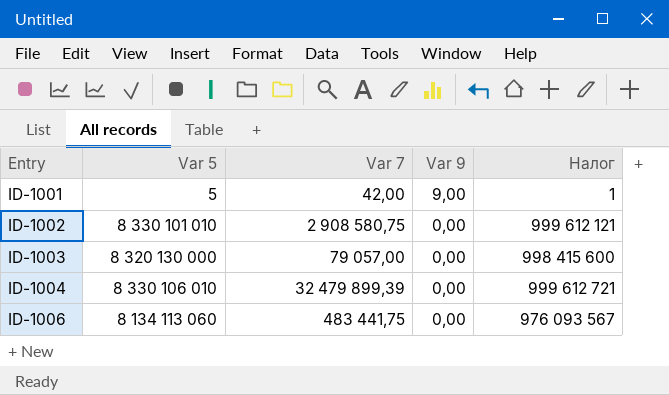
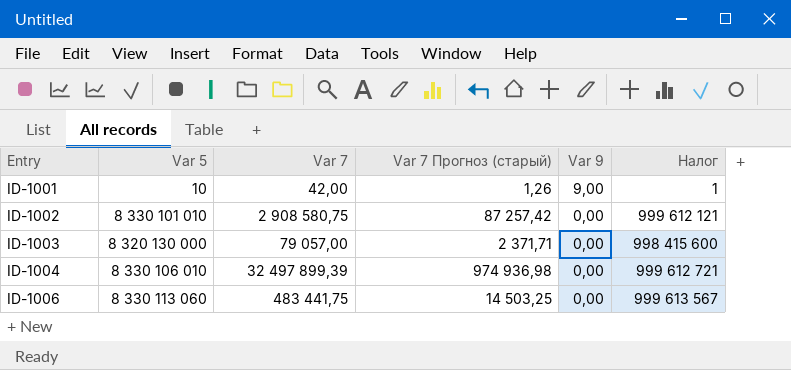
column Var 7 Прогноз (старый) | formula: none -> [Var 7] * 0,03
ID-1001 | Var 5: 5 -> 10
ID-1004 | Var 7: 32 479 899,39 -> 32 497 899,39
ID-1006 | Var 5: 8 134 113 060 -> 8 330 113 060
ID-1006 | Налог: 976 093 567 -> 999 613 567

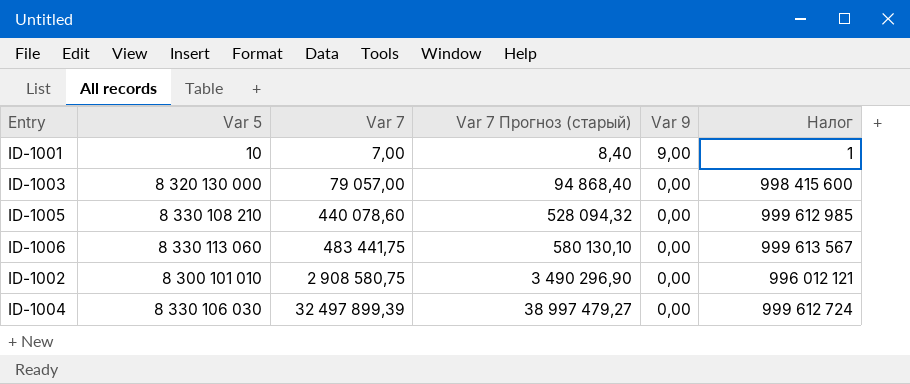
row order: Entry ascending -> Var 7 ascending
column Var 7 Прогноз (старый) | formula: [Var 7] * 0,03 -> [Var 7] * 1,2
ID-1001 | Var 7: 42,00 -> 7,00
row ID-1005: none -> 8 330 108 210 | 440 078,60 | 528 094,32 | 0,00 | 999 612 985
ID-1002 | Var 5: 8 330 101 010 -> 8 300 101 010
ID-1002 | Налог: 999 612 121 -> 996 012 121
ID-1004 | Var 5: 8 330 106 010 -> 8 330 106 030
ID-1004 | Налог: 999 612 721 -> 999 612 724

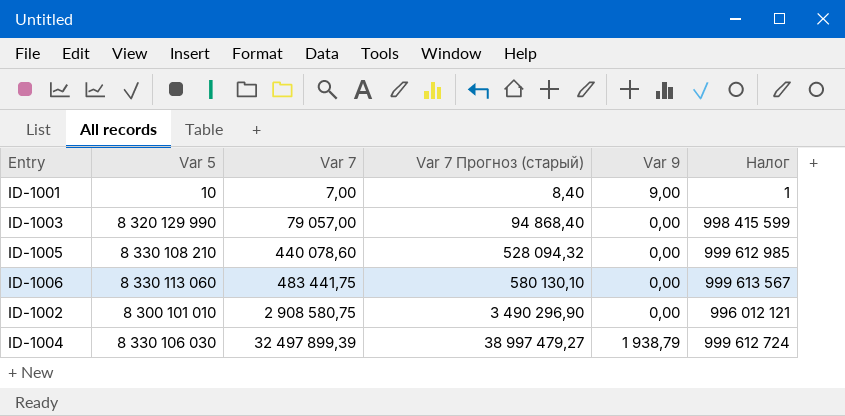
ID-1003 | Var 5: 8 320 130 000 -> 8 320 129 990
ID-1003 | Налог: 998 415 600 -> 998 415 599
ID-1004 | Var 9: 0,00 -> 1 938,79

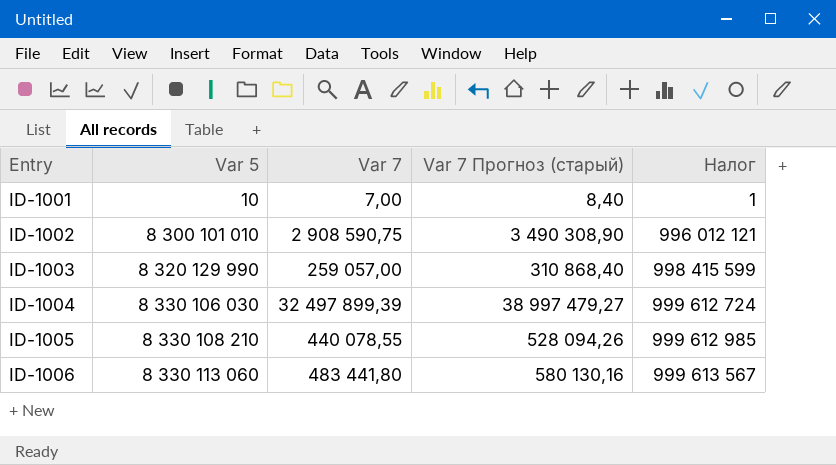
row order: Var 7 ascending -> Entry ascending
column Var 9 | position: 5 -> none
ID-1002 | Var 7: 2 908 580,75 -> 2 908 590,75
ID-1002 | Var 7 Прогноз (старый): 3 490 296,90 -> 3 490 308,90
ID-1003 | Var 7: 79 057,00 -> 259 057,00
ID-1003 | Var 7 Прогноз (старый): 94 868,40 -> 310 868,40
ID-1005 | Var 7: 440 078,60 -> 440 078,55
ID-1005 | Var 7 Прогноз (старый): 528 094,32 -> 528 094,26
ID-1006 | Var 7: 483 441,75 -> 483 441,80
ID-1006 | Var 7 Прогноз (старый): 580 130,10 -> 580 130,16

